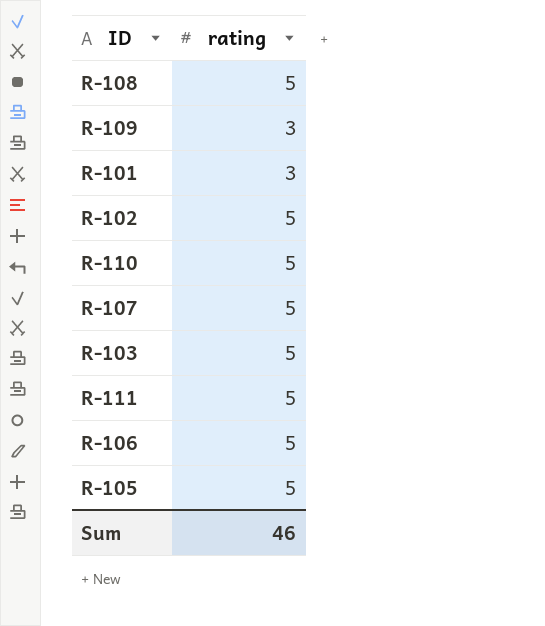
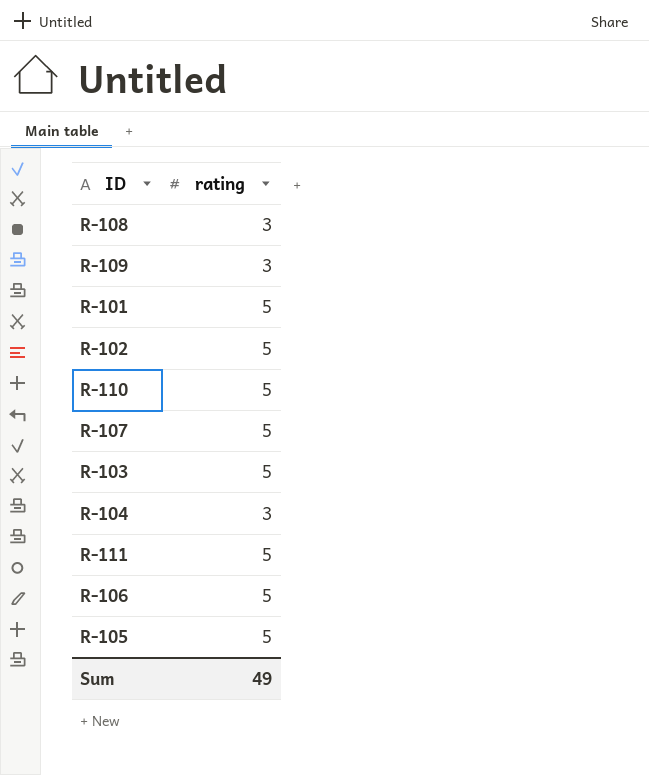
R-108 | rating: 5 -> 3
R-101 | rating: 3 -> 5
row R-104: none -> 3
Sum | rating: 46 -> 49

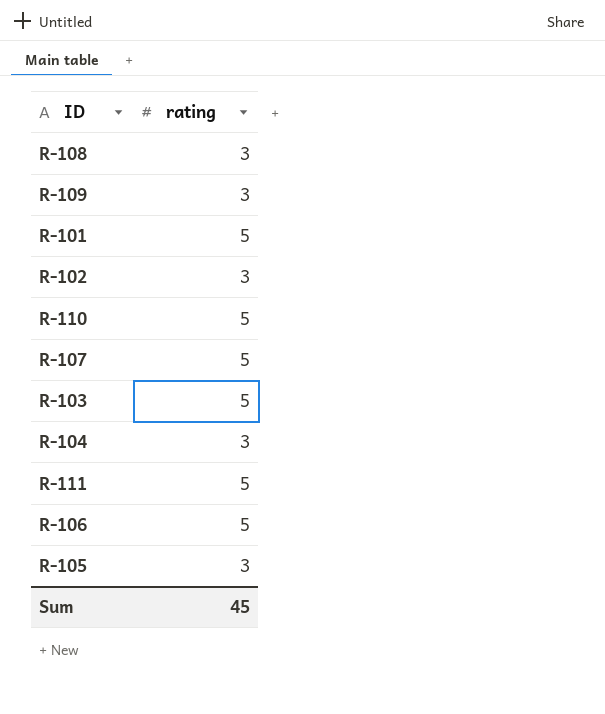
R-102 | rating: 5 -> 3
R-105 | rating: 5 -> 3
Sum | rating: 49 -> 45

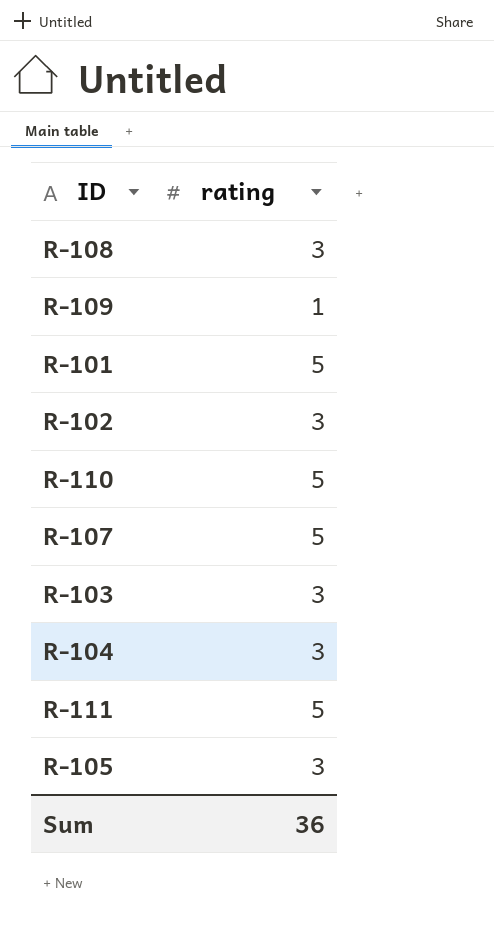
row R-106: 5 -> none
R-109 | rating: 3 -> 1
R-103 | rating: 5 -> 3
Sum | rating: 45 -> 36

